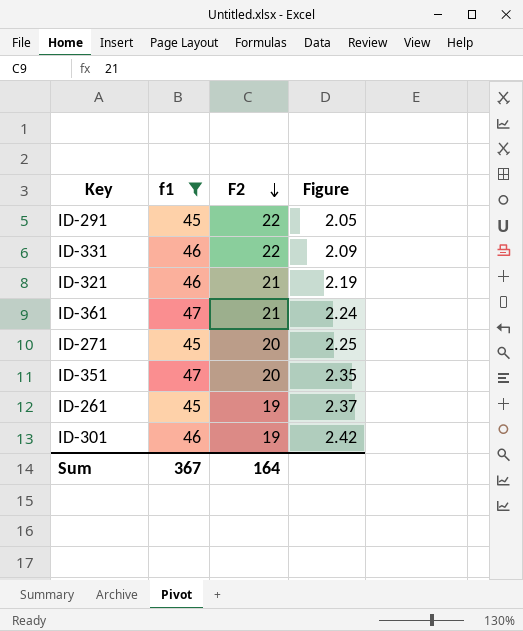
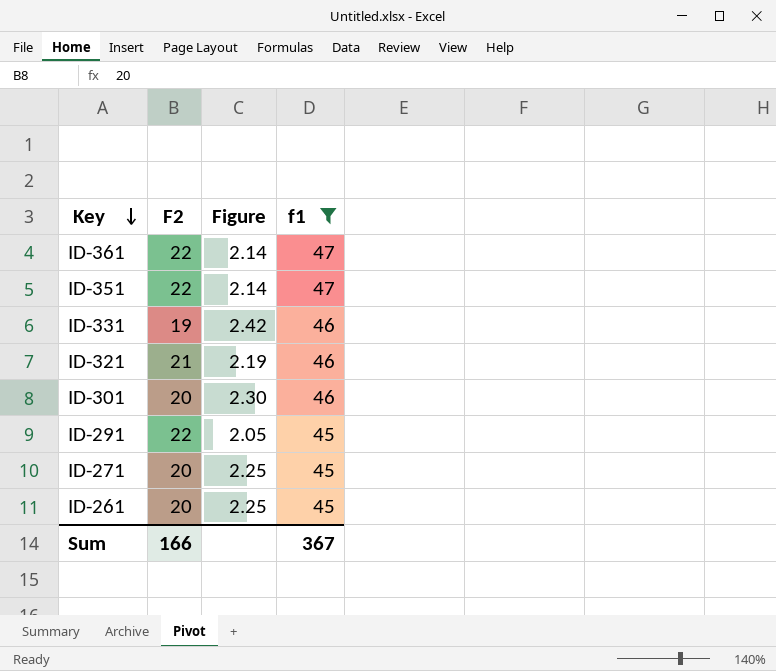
row order: F2 descending -> Key descending
column f1 | position: 2 -> 4
ID-361 | F2: 21 -> 22
ID-361 | Figure: 2.24 -> 2.14
ID-351 | F2: 20 -> 22
ID-351 | Figure: 2.35 -> 2.14
ID-331 | F2: 22 -> 19
ID-331 | Figure: 2.09 -> 2.42
ID-301 | F2: 19 -> 20
ID-301 | Figure: 2.42 -> 2.30
ID-261 | F2: 19 -> 20
ID-261 | Figure: 2.37 -> 2.25
Sum | F2: 164 -> 166

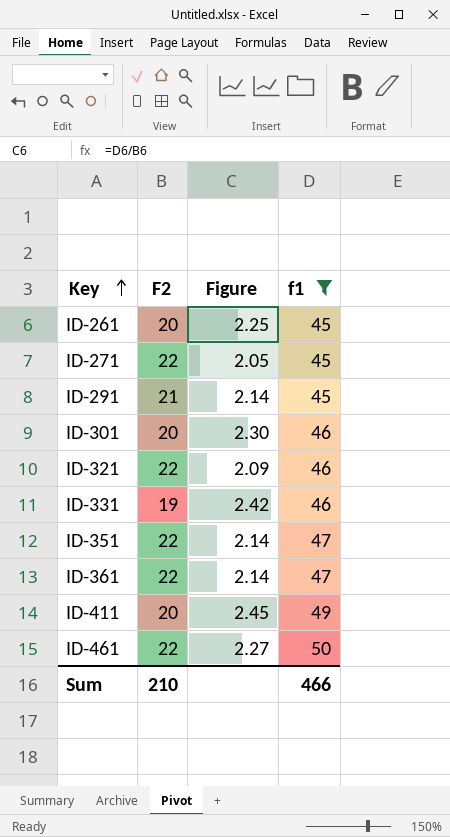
row order: Key descending -> Key ascending
ID-271 | F2: 20 -> 22
ID-271 | Figure: 2.25 -> 2.05
ID-291 | F2: 22 -> 21
ID-291 | Figure: 2.05 -> 2.14
ID-321 | F2: 21 -> 22
ID-321 | Figure: 2.19 -> 2.09
row ID-411: none -> 20 | 2.45 | 49
row ID-461: none -> 22 | 2.27 | 50
Sum | F2: 166 -> 210
Sum | f1: 367 -> 466

